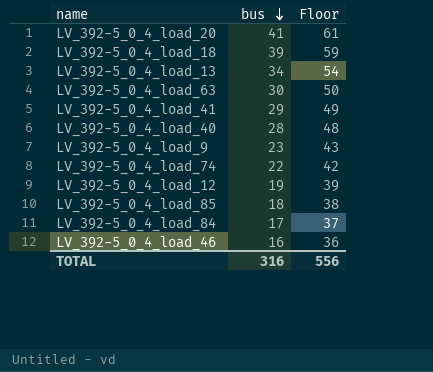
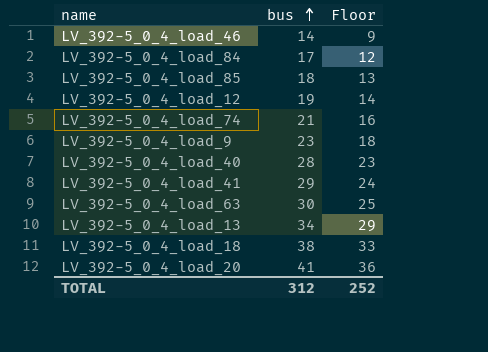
row order: bus descending -> bus ascending
column Floor | formula: [bus] + 20 -> [bus] - 5
LV_392-5_0_4_load_46 | bus: 16 -> 14
LV_392-5_0_4_load_74 | bus: 22 -> 21
LV_392-5_0_4_load_18 | bus: 39 -> 38
TOTAL | bus: 316 -> 312
TOTAL | Floor: 556 -> 252

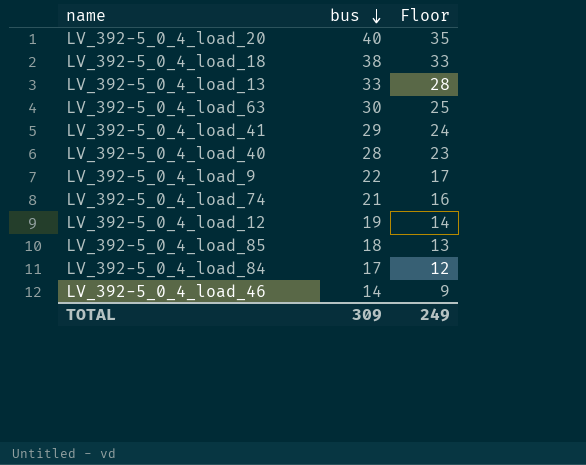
row order: bus ascending -> bus descending
LV_392-5_0_4_load_20 | bus: 41 -> 40
LV_392-5_0_4_load_20 | Floor: 36 -> 35
LV_392-5_0_4_load_13 | bus: 34 -> 33
LV_392-5_0_4_load_13 | Floor: 29 -> 28
LV_392-5_0_4_load_9 | bus: 23 -> 22
LV_392-5_0_4_load_9 | Floor: 18 -> 17
TOTAL | bus: 312 -> 309
TOTAL | Floor: 252 -> 249

